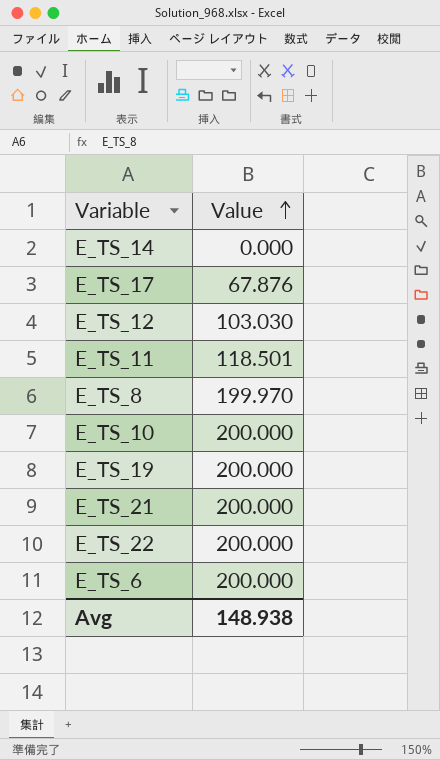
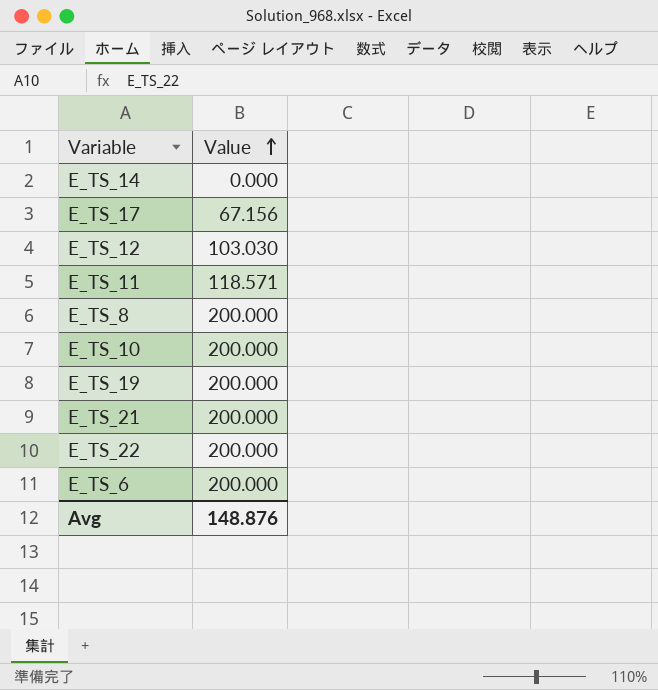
E_TS_17 | Value: 67.876 -> 67.156
E_TS_11 | Value: 118.501 -> 118.571
E_TS_8 | Value: 199.970 -> 200.000
Avg | Value: 148.938 -> 148.876

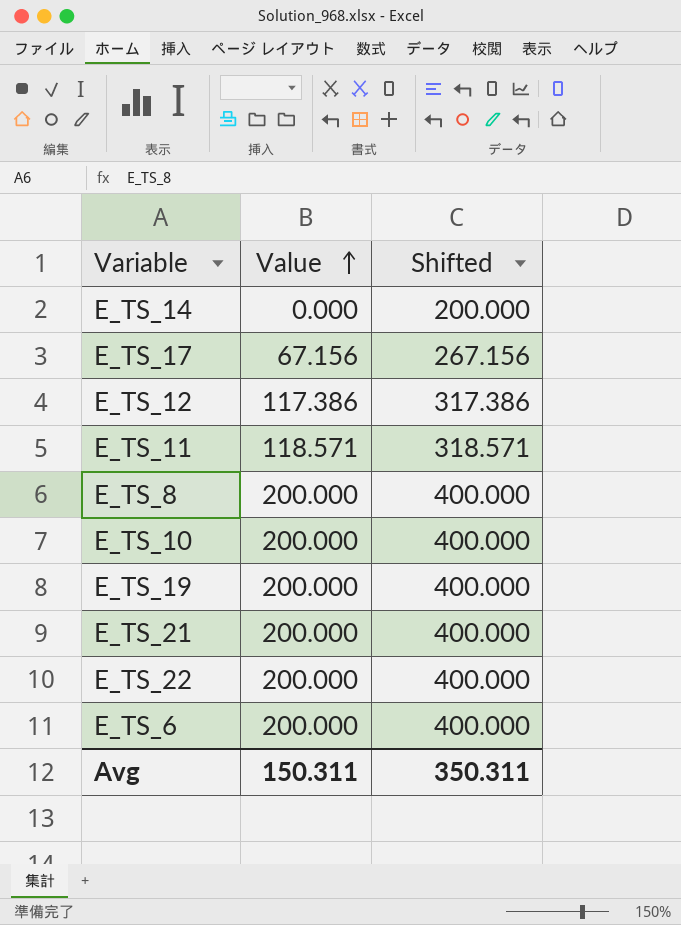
column Shifted | formula: none -> [Value] + 200
E_TS_12 | Value: 103.030 -> 117.386
Avg | Value: 148.876 -> 150.311

